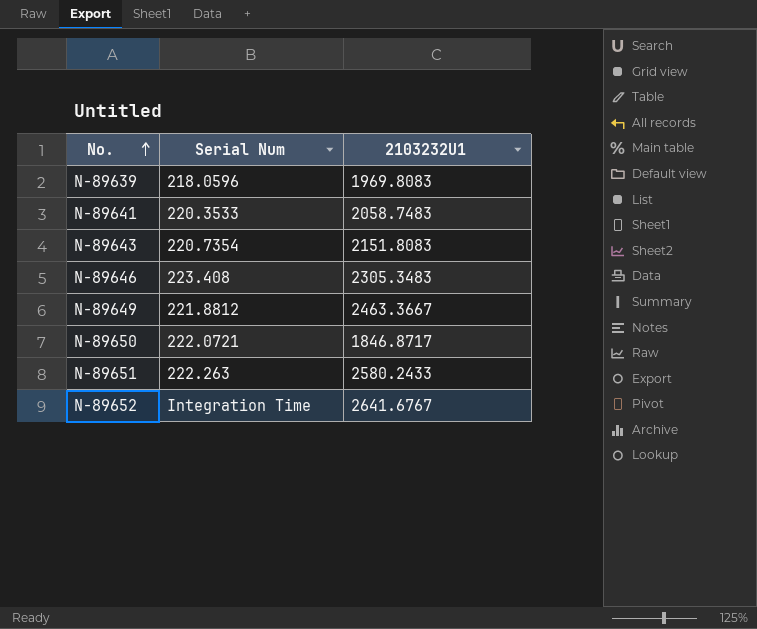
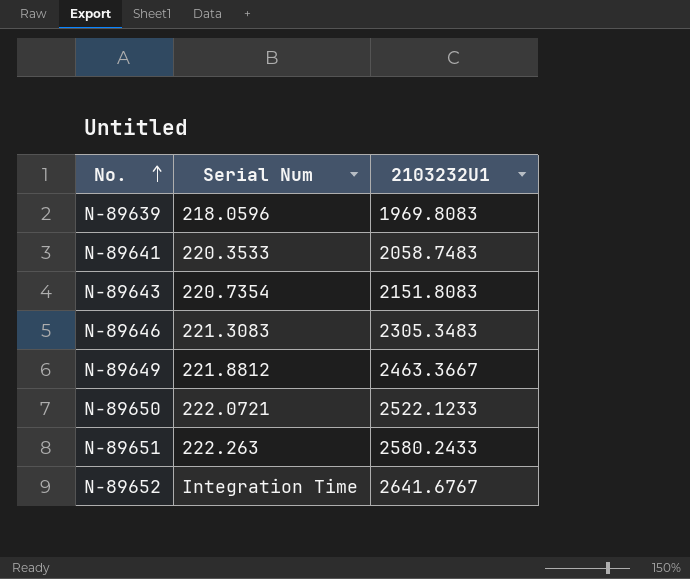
N-89646 | Serial Num: 223.408 -> 221.3083
N-89650 | 2103232U1: 1846.8717 -> 2522.1233

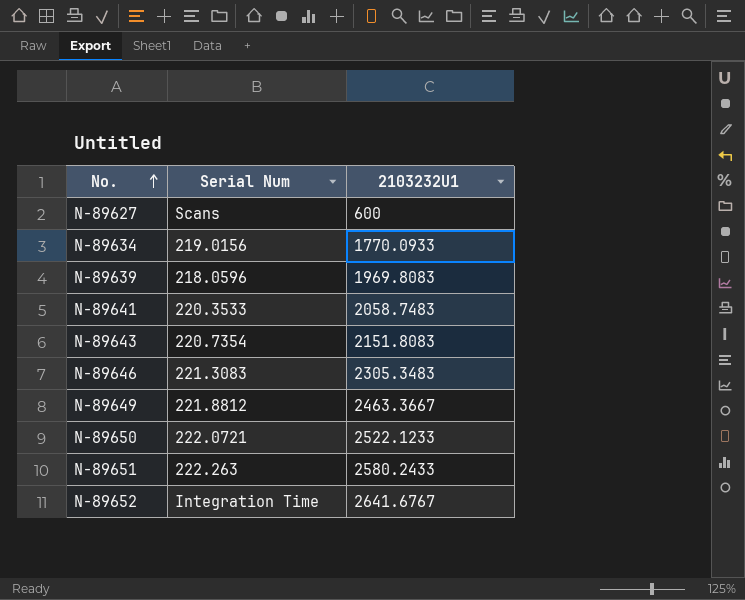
row N-89627: none -> Scans | 600
row N-89634: none -> 219.0156 | 1770.0933

